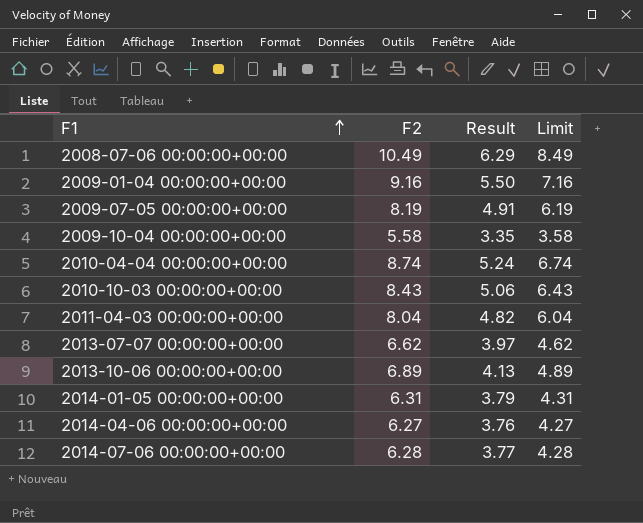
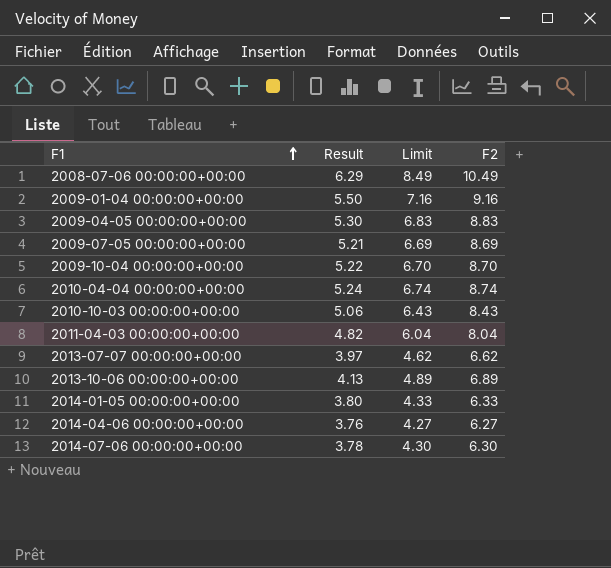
column F2 | position: 2 -> 4
row 2009-04-05 00:00:00+00:00: none -> 5.30 | 6.83 | 8.83
2009-07-05 00:00:00+00:00 | Result: 4.91 -> 5.21
2009-07-05 00:00:00+00:00 | Limit: 6.19 -> 6.69
2009-07-05 00:00:00+00:00 | F2: 8.19 -> 8.69
2009-10-04 00:00:00+00:00 | Result: 3.35 -> 5.22
2009-10-04 00:00:00+00:00 | Limit: 3.58 -> 6.70
2009-10-04 00:00:00+00:00 | F2: 5.58 -> 8.70
2014-01-05 00:00:00+00:00 | Result: 3.79 -> 3.80
2014-01-05 00:00:00+00:00 | Limit: 4.31 -> 4.33
2014-01-05 00:00:00+00:00 | F2: 6.31 -> 6.33
2014-07-06 00:00:00+00:00 | Result: 3.77 -> 3.78
2014-07-06 00:00:00+00:00 | Limit: 4.28 -> 4.30
2014-07-06 00:00:00+00:00 | F2: 6.28 -> 6.30

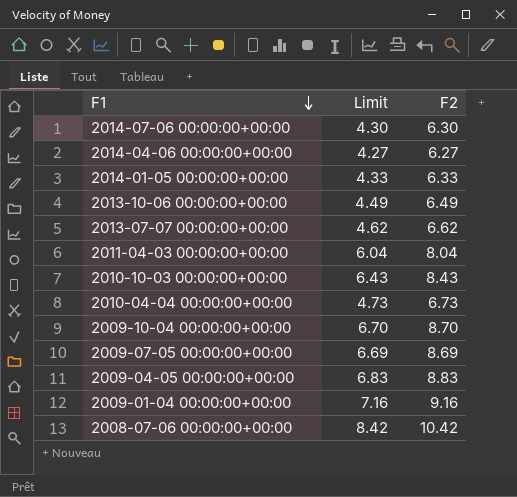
row order: F1 ascending -> F1 descending
column Result | formula: [F2] * 0.6 -> none
2013-10-06 00:00:00+00:00 | Limit: 4.89 -> 4.49
2013-10-06 00:00:00+00:00 | F2: 6.89 -> 6.49
2010-04-04 00:00:00+00:00 | Limit: 6.74 -> 4.73
2010-04-04 00:00:00+00:00 | F2: 8.74 -> 6.73
2008-07-06 00:00:00+00:00 | Limit: 8.49 -> 8.42
2008-07-06 00:00:00+00:00 | F2: 10.49 -> 10.42

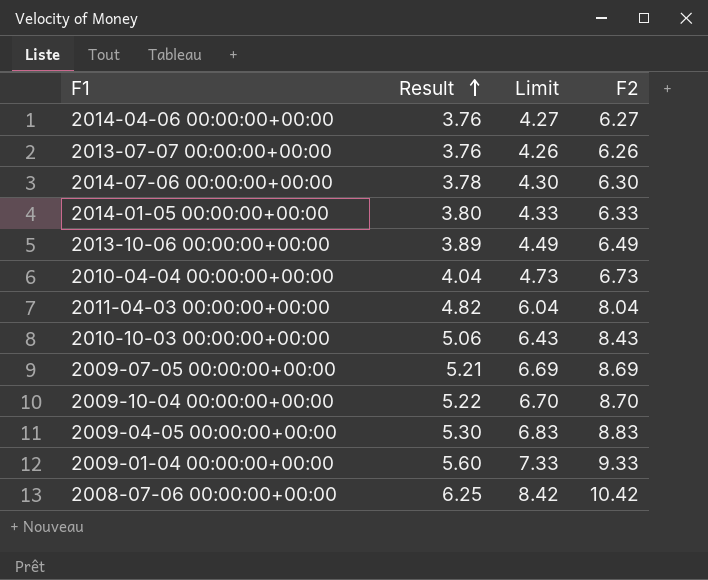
row order: F1 descending -> Result ascending
column Result | formula: none -> [F2] * 0.6
2013-07-07 00:00:00+00:00 | Limit: 4.62 -> 4.26
2013-07-07 00:00:00+00:00 | F2: 6.62 -> 6.26
2009-01-04 00:00:00+00:00 | Limit: 7.16 -> 7.33
2009-01-04 00:00:00+00:00 | F2: 9.16 -> 9.33

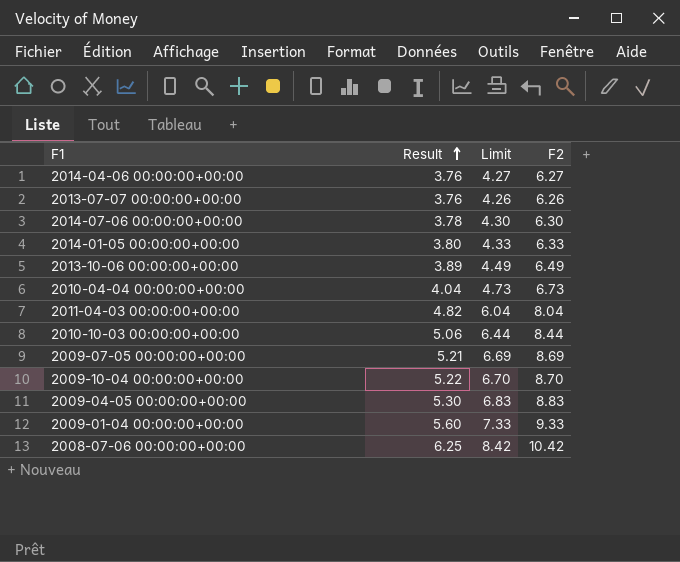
2010-10-03 00:00:00+00:00 | Limit: 6.43 -> 6.44
2010-10-03 00:00:00+00:00 | F2: 8.43 -> 8.44

